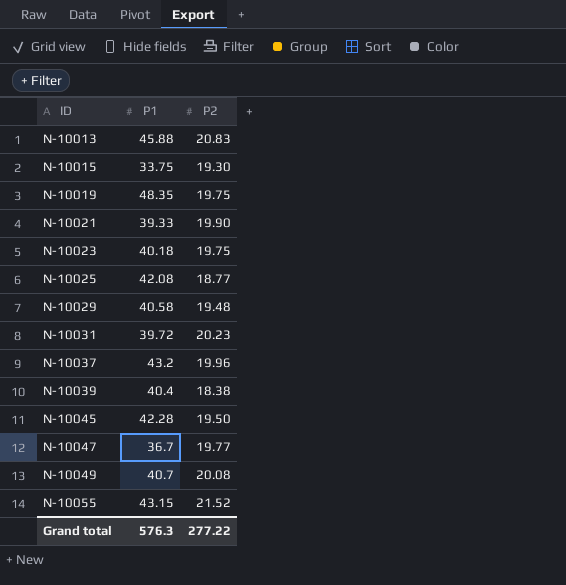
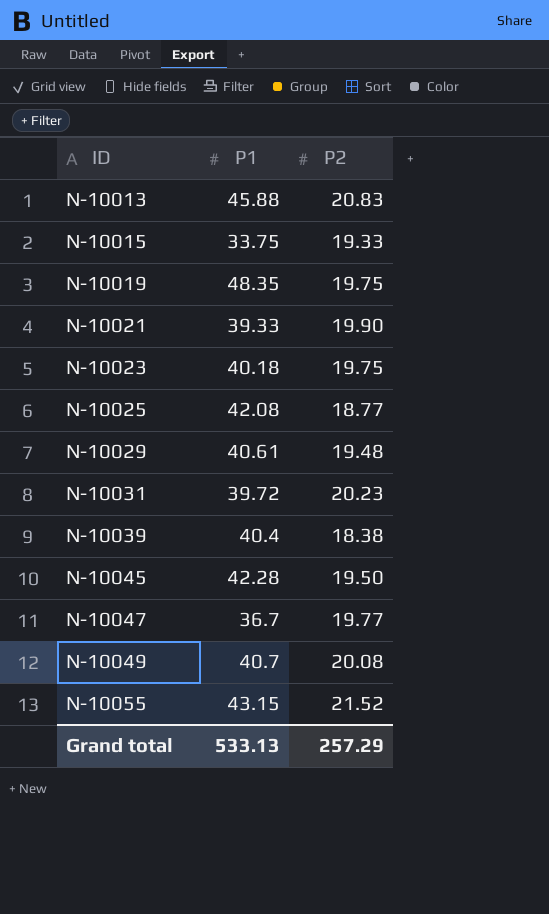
row N-10037: 43.2 | 19.96 -> none
N-10015 | P2: 19.30 -> 19.33
N-10029 | P1: 40.58 -> 40.61
Grand total | P1: 576.3 -> 533.13
Grand total | P2: 277.22 -> 257.29

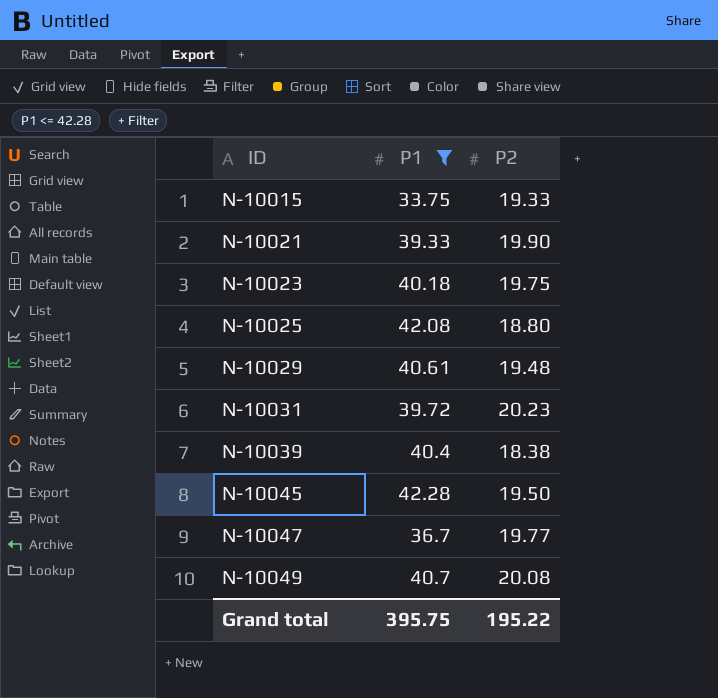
filter: none -> P1 <= 42.28
N-10025 | P2: 18.77 -> 18.80
Grand total | P1: 533.13 -> 395.75
Grand total | P2: 257.29 -> 195.22

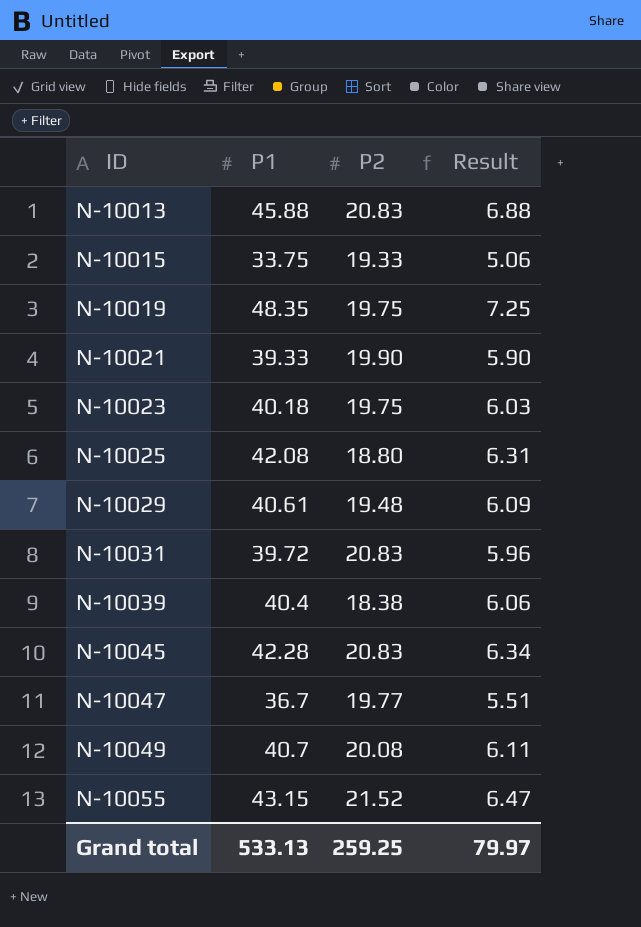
filter: P1 <= 42.28 -> none
column Result | formula: none -> [P1] * 0.15
N-10031 | P2: 20.23 -> 20.83
N-10045 | P2: 19.50 -> 20.83
Grand total | P1: 395.75 -> 533.13
Grand total | P2: 195.22 -> 259.25

